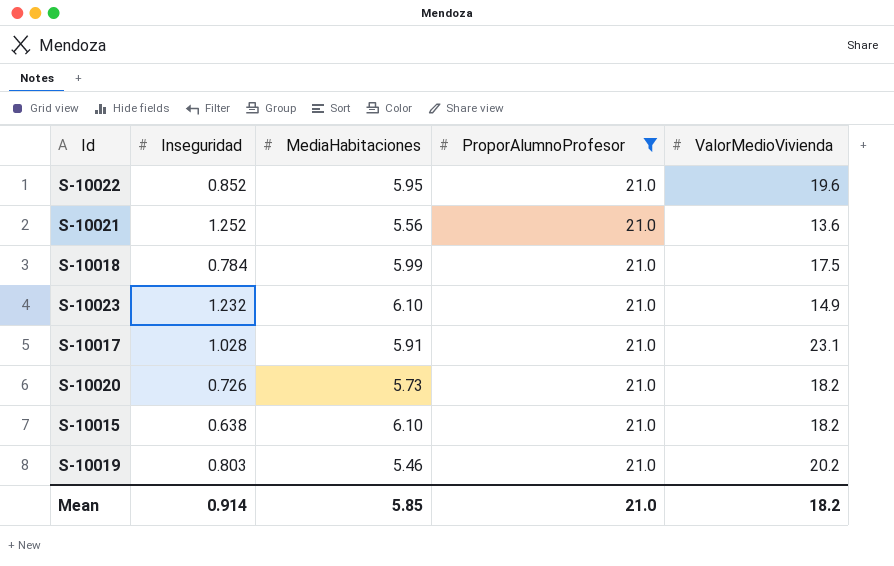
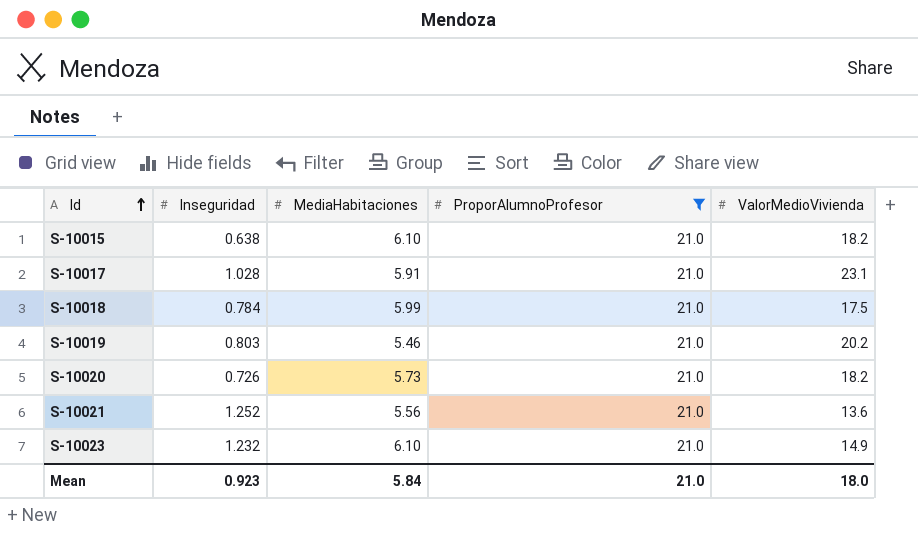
row order: none -> Id ascending
row S-10022: 0.852 | 5.95 | 21.0 | 19.6 -> none
Mean | Inseguridad: 0.914 -> 0.923
Mean | MediaHabitaciones: 5.85 -> 5.84
Mean | ValorMedioVivienda: 18.2 -> 18.0

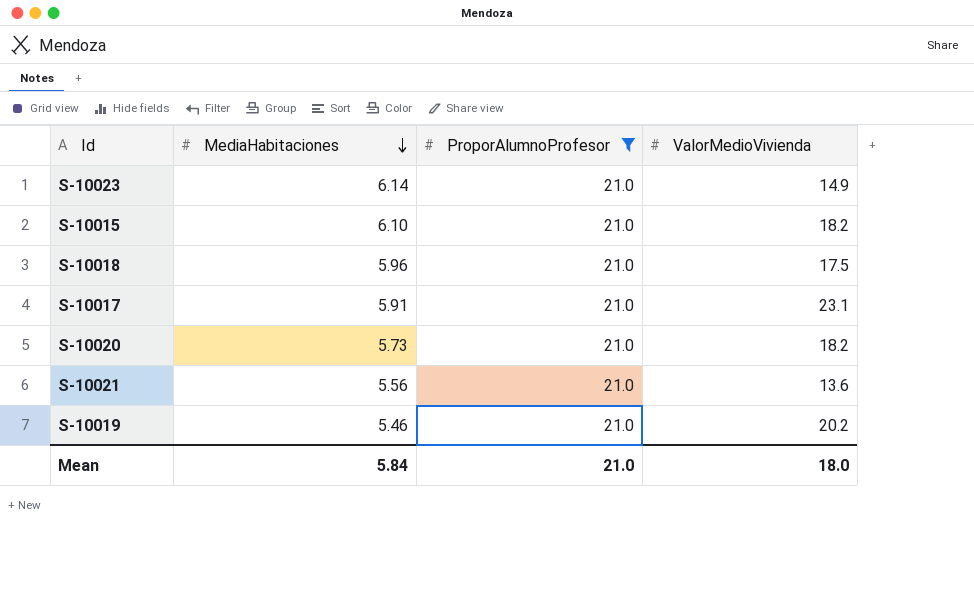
row order: Id ascending -> MediaHabitaciones descending
column Inseguridad | position: 2 -> none
S-10023 | MediaHabitaciones: 6.10 -> 6.14
S-10018 | MediaHabitaciones: 5.99 -> 5.96

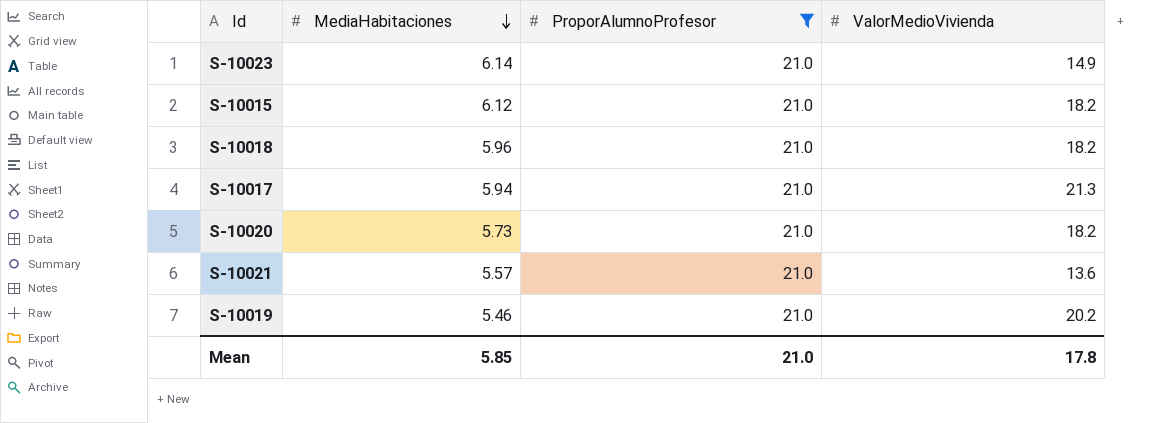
S-10015 | MediaHabitaciones: 6.10 -> 6.12
S-10018 | ValorMedioVivienda: 17.5 -> 18.2
S-10017 | MediaHabitaciones: 5.91 -> 5.94
S-10017 | ValorMedioVivienda: 23.1 -> 21.3
S-10021 | MediaHabitaciones: 5.56 -> 5.57
Mean | MediaHabitaciones: 5.84 -> 5.85
Mean | ValorMedioVivienda: 18.0 -> 17.8

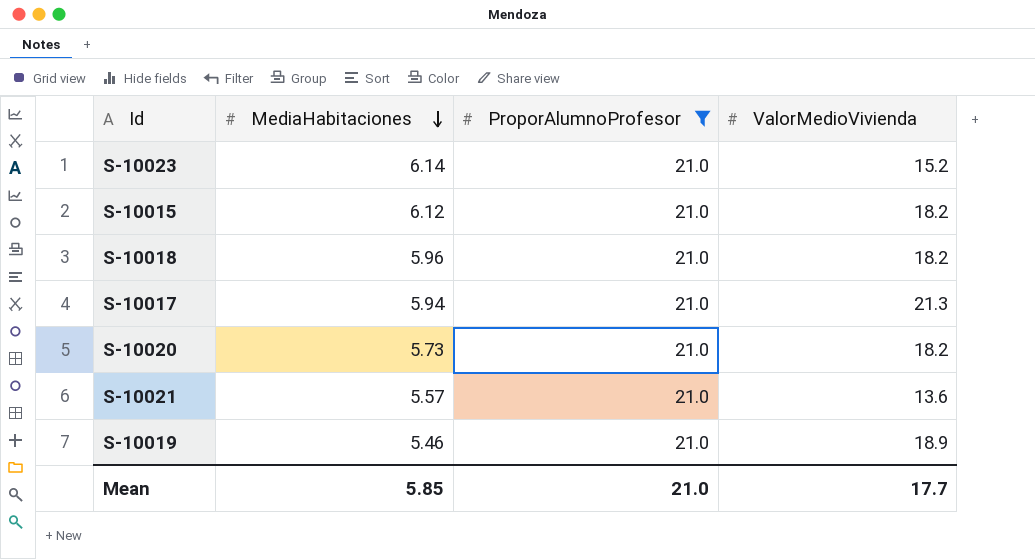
S-10023 | ValorMedioVivienda: 14.9 -> 15.2
S-10019 | ValorMedioVivienda: 20.2 -> 18.9
Mean | ValorMedioVivienda: 17.8 -> 17.7

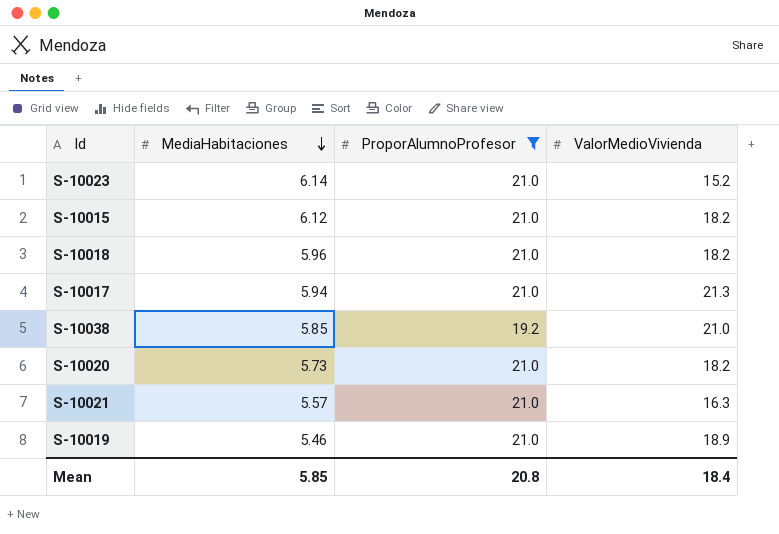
row S-10038: none -> 5.85 | 19.2 | 21.0
S-10021 | ValorMedioVivienda: 13.6 -> 16.3
Mean | ProporAlumnoProfesor: 21.0 -> 20.8
Mean | ValorMedioVivienda: 17.7 -> 18.4

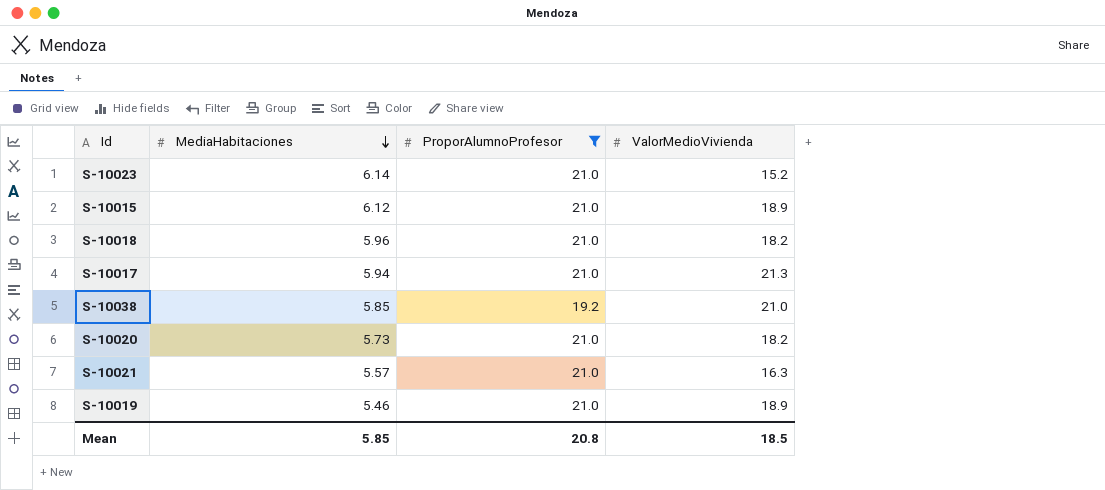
S-10015 | ValorMedioVivienda: 18.2 -> 18.9
Mean | ValorMedioVivienda: 18.4 -> 18.5

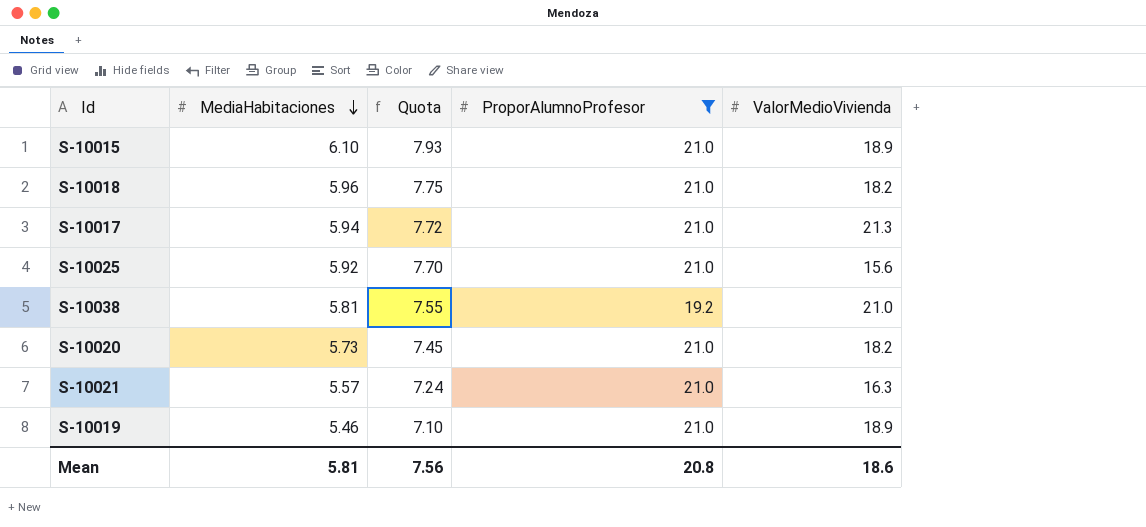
column Quota | formula: none -> [MediaHabitaciones] * 1.3
row S-10023: 6.14 | 21.0 | 15.2 -> none
S-10015 | MediaHabitaciones: 6.12 -> 6.10
row S-10025: none -> 5.92 | 7.70 | 21.0 | 15.6
S-10038 | MediaHabitaciones: 5.85 -> 5.81
Mean | MediaHabitaciones: 5.85 -> 5.81
Mean | ValorMedioVivienda: 18.5 -> 18.6

